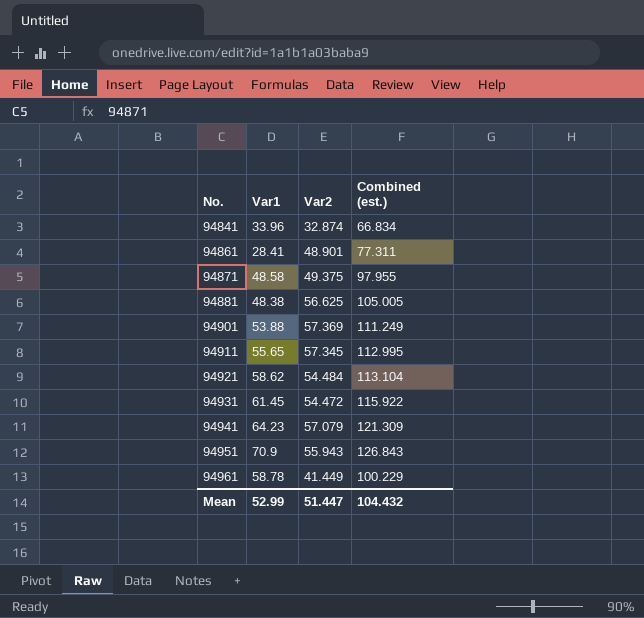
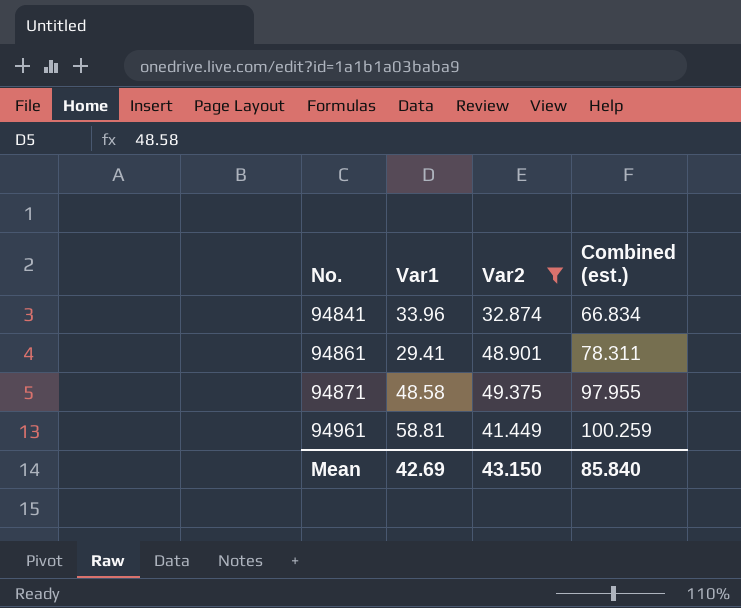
filter: none -> Var2 <= 49.375
94861 | Var1: 28.41 -> 29.41
94861 | Combined (est.): 77.311 -> 78.311
94961 | Var1: 58.78 -> 58.81
94961 | Combined (est.): 100.229 -> 100.259
Mean | Var1: 52.99 -> 42.69
Mean | Var2: 51.447 -> 43.150
Mean | Combined (est.): 104.432 -> 85.840

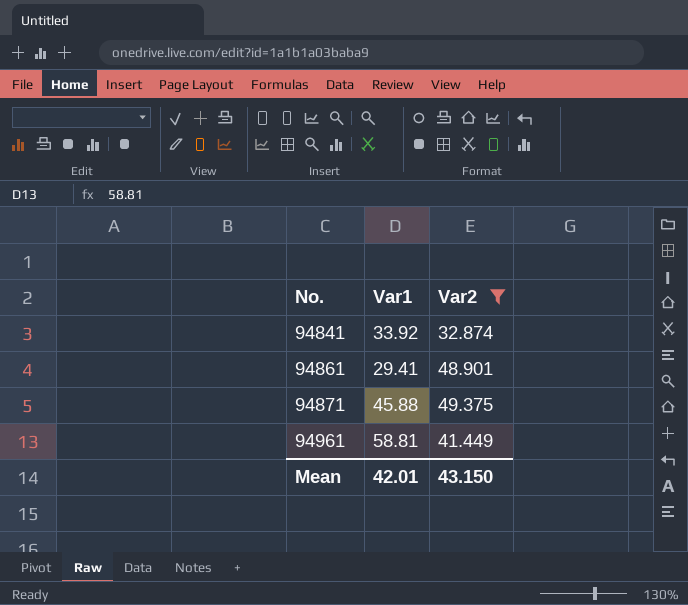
column Combined (est.) | formula: [Var1] + [Var2] -> none
94841 | Var1: 33.96 -> 33.92
94871 | Var1: 48.58 -> 45.88
Mean | Var1: 42.69 -> 42.01

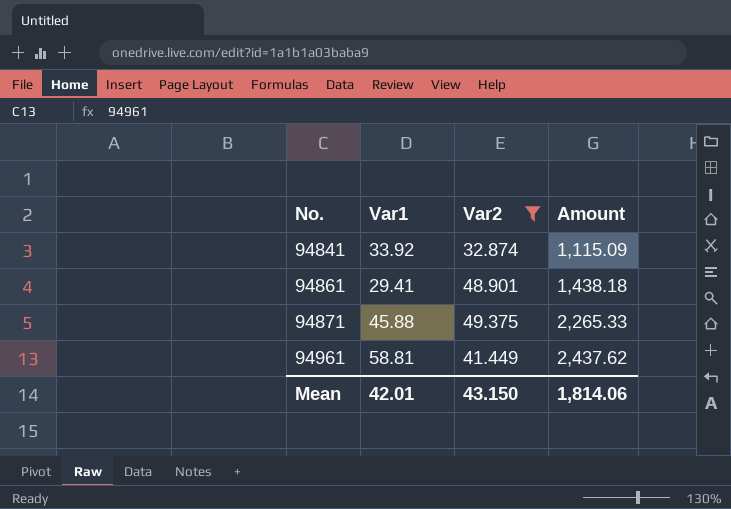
column Amount | formula: none -> [Var1] * [Var2]

